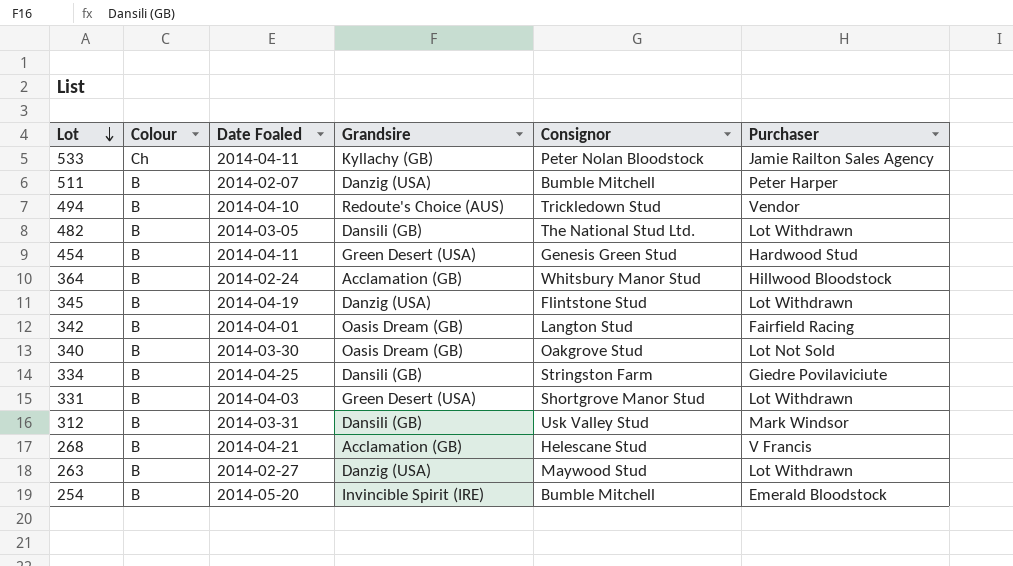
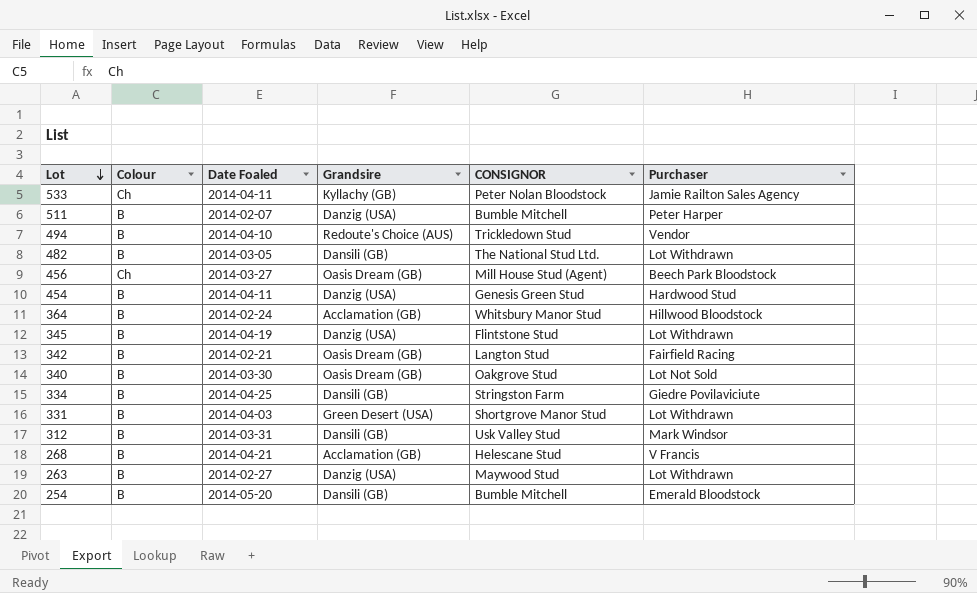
column name: Consignor -> CONSIGNOR
row 456: none -> Ch | 2014-03-27 | Oasis Dream (GB) | Mill House Stud (Agent) | Beech Park Bloodstock
454 | Grandsire: Green Desert (USA) -> Danzig (USA)
342 | Date Foaled: 2014-04-01 -> 2014-02-21
254 | Grandsire: Invincible Spirit (IRE) -> Dansili (GB)

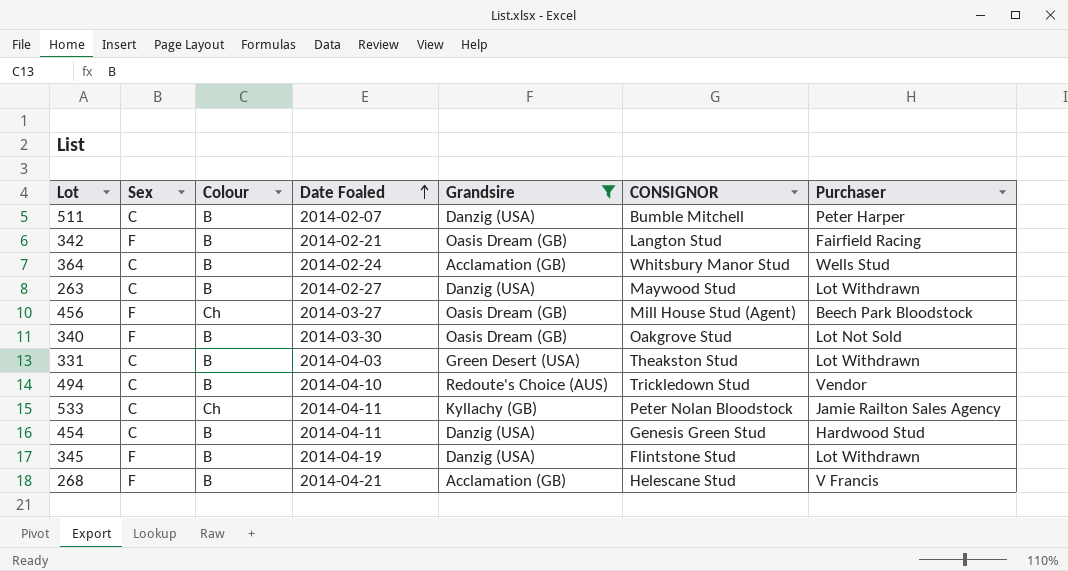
filter: none -> Grandsire != Dansili (GB)
row order: Lot descending -> Date Foaled ascending
column Sex | position: none -> 2
364 | Purchaser: Hillwood Bloodstock -> Wells Stud
331 | CONSIGNOR: Shortgrove Manor Stud -> Theakston Stud

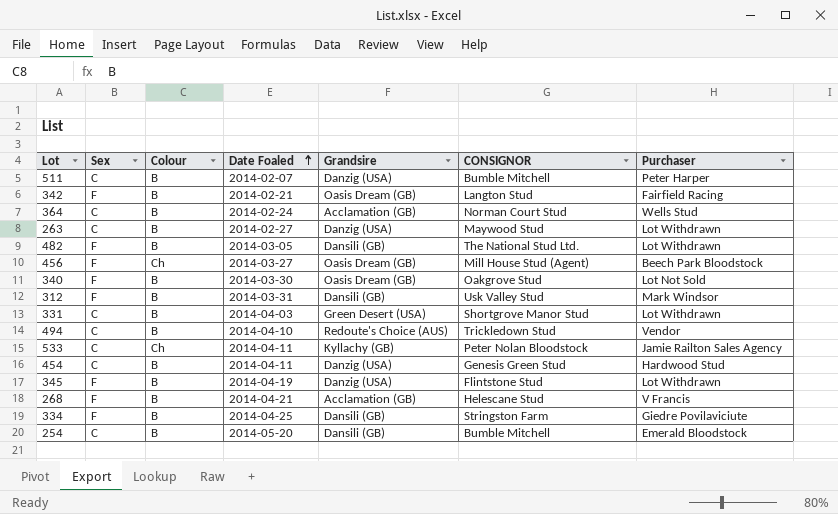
filter: Grandsire != Dansili (GB) -> none
364 | CONSIGNOR: Whitsbury Manor Stud -> Norman Court Stud
331 | CONSIGNOR: Theakston Stud -> Shortgrove Manor Stud

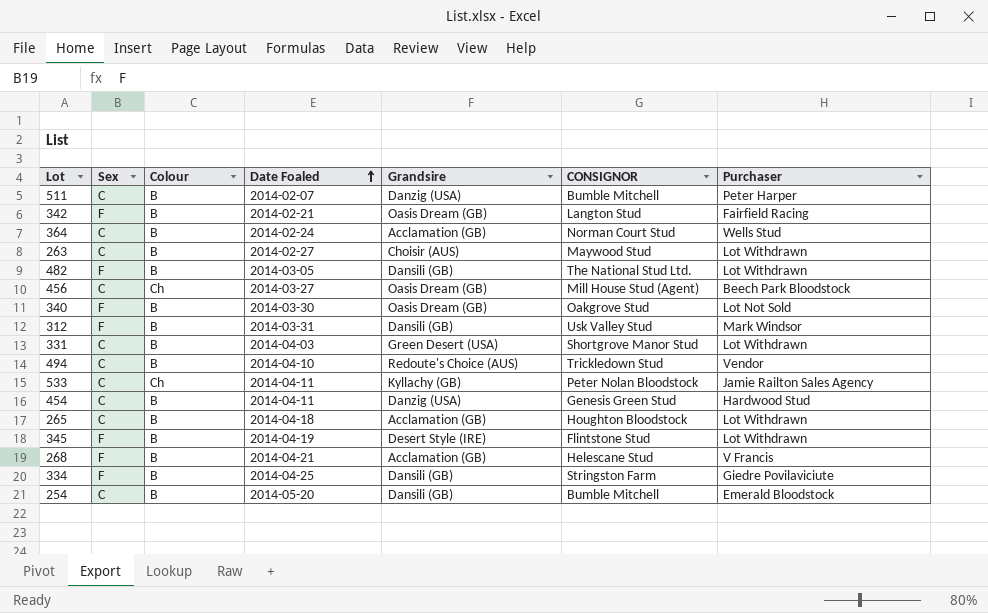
263 | Grandsire: Danzig (USA) -> Choisir (AUS)
456 | Sex: F -> C
row 265: none -> C | B | 2014-04-18 | Acclamation (GB) | Houghton Bloodstock | Lot Withdrawn
345 | Grandsire: Danzig (USA) -> Desert Style (IRE)

